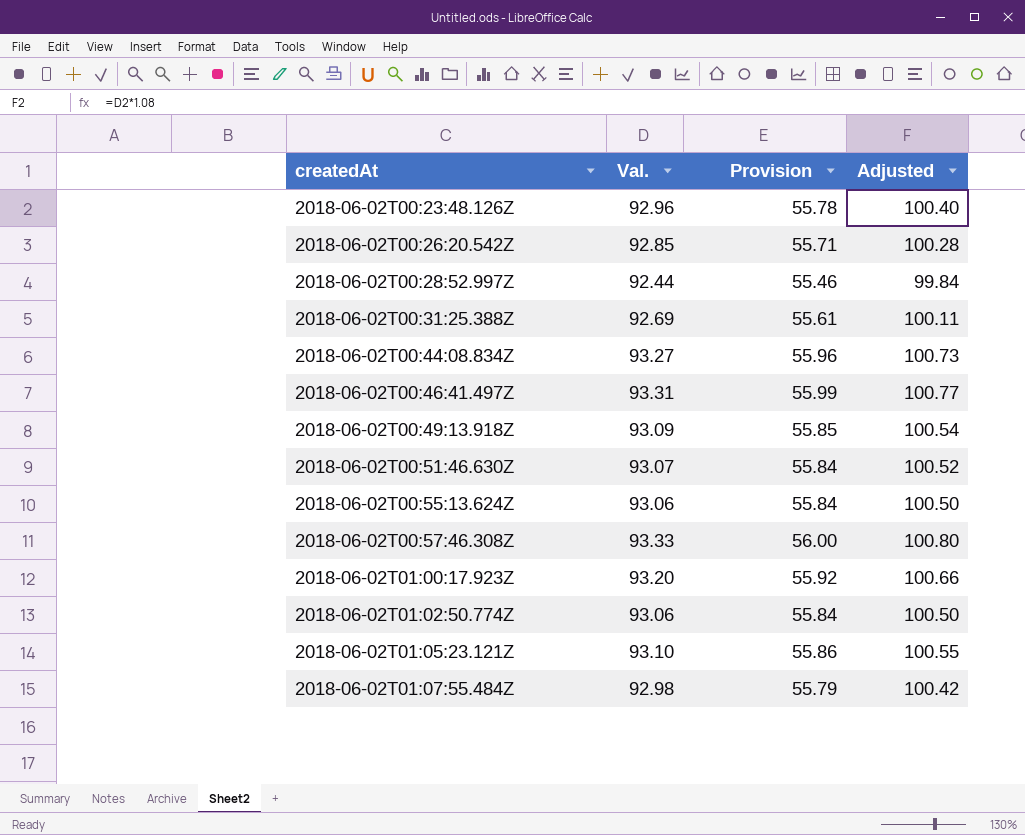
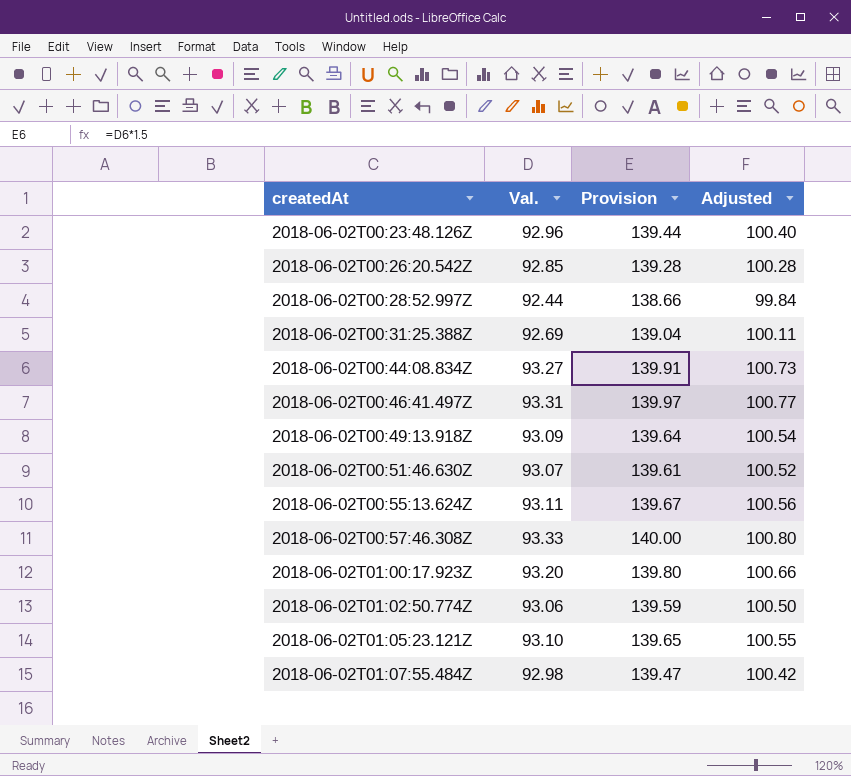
column Provision | formula: [Val.] * 0.6 -> [Val.] * 1.5
2018-06-02T00:55:13.624Z | Val.: 93.06 -> 93.11
2018-06-02T00:55:13.624Z | Adjusted: 100.50 -> 100.56

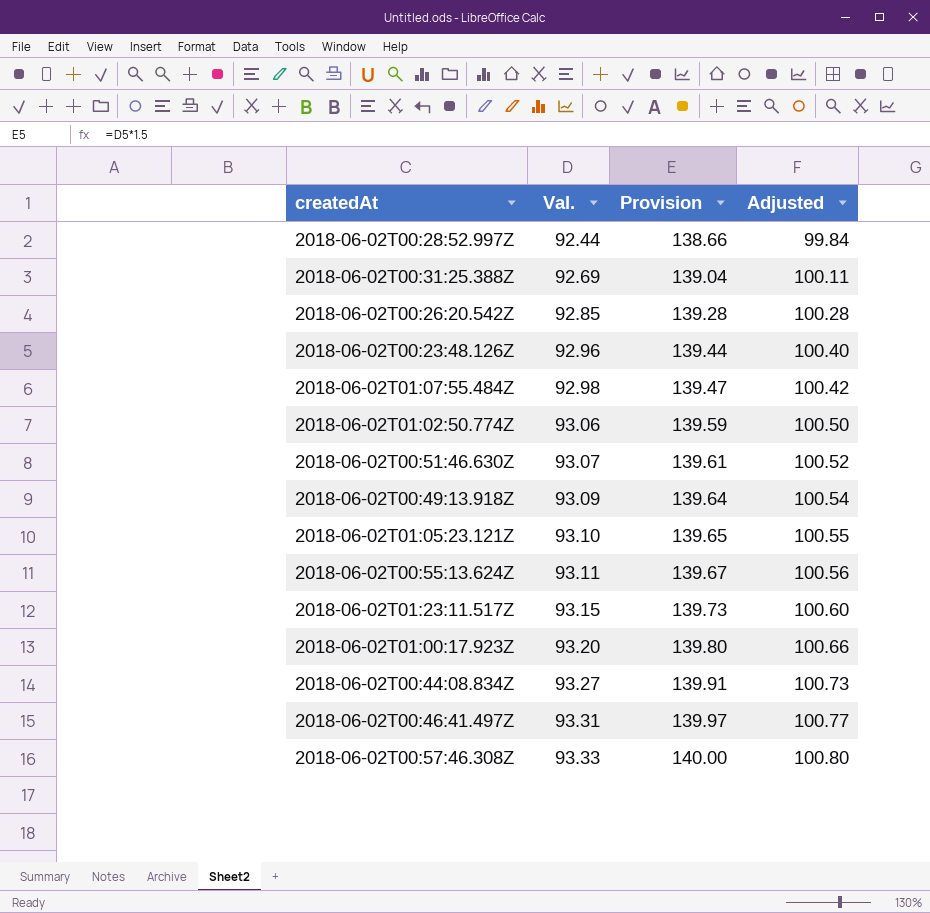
row order: createdAt ascending -> Val. ascending
row 2018-06-02T01:23:11.517Z: none -> 93.15 | 139.73 | 100.60

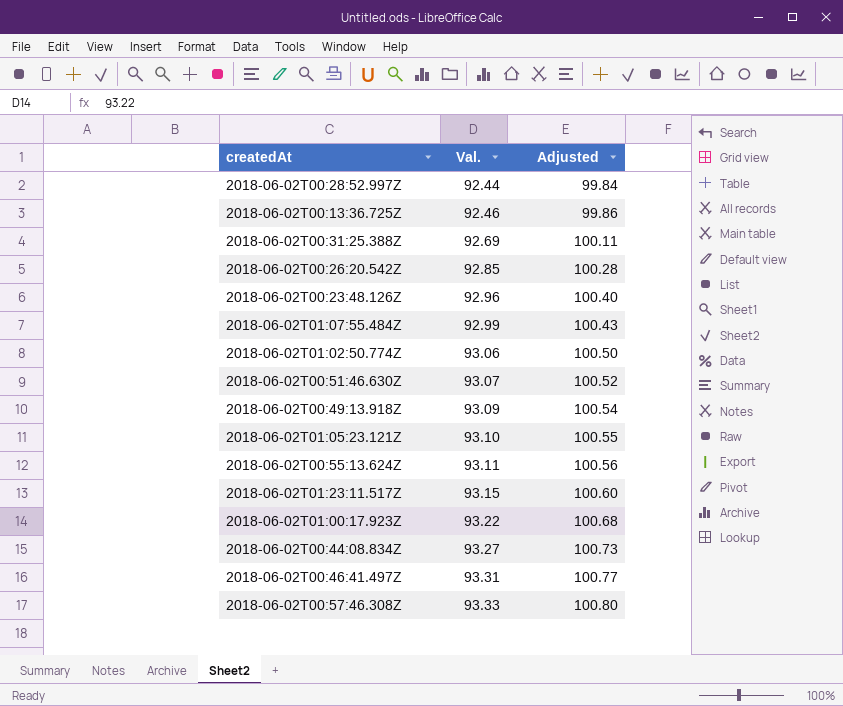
column Provision | formula: [Val.] * 1.5 -> none
row 2018-06-02T00:13:36.725Z: none -> 92.46 | 99.86
2018-06-02T01:07:55.484Z | Val.: 92.98 -> 92.99
2018-06-02T01:07:55.484Z | Adjusted: 100.42 -> 100.43
2018-06-02T01:00:17.923Z | Val.: 93.20 -> 93.22
2018-06-02T01:00:17.923Z | Adjusted: 100.66 -> 100.68

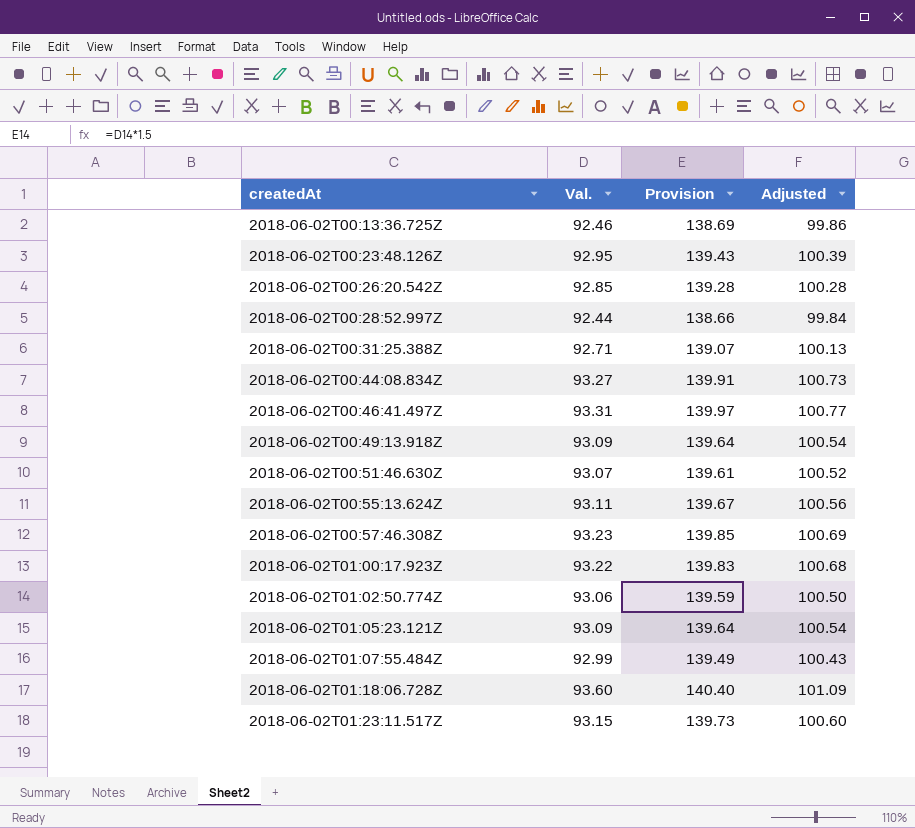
row order: Val. ascending -> createdAt ascending
column Provision | formula: none -> [Val.] * 1.5
2018-06-02T00:23:48.126Z | Val.: 92.96 -> 92.95
2018-06-02T00:23:48.126Z | Adjusted: 100.40 -> 100.39
2018-06-02T00:31:25.388Z | Val.: 92.69 -> 92.71
2018-06-02T00:31:25.388Z | Adjusted: 100.11 -> 100.13
2018-06-02T00:57:46.308Z | Val.: 93.33 -> 93.23
2018-06-02T00:57:46.308Z | Adjusted: 100.80 -> 100.69
2018-06-02T01:05:23.121Z | Val.: 93.10 -> 93.09
2018-06-02T01:05:23.121Z | Adjusted: 100.55 -> 100.54
row 2018-06-02T01:18:06.728Z: none -> 93.60 | 140.40 | 101.09

